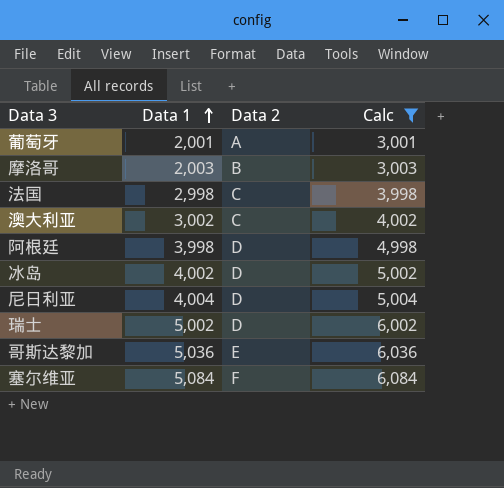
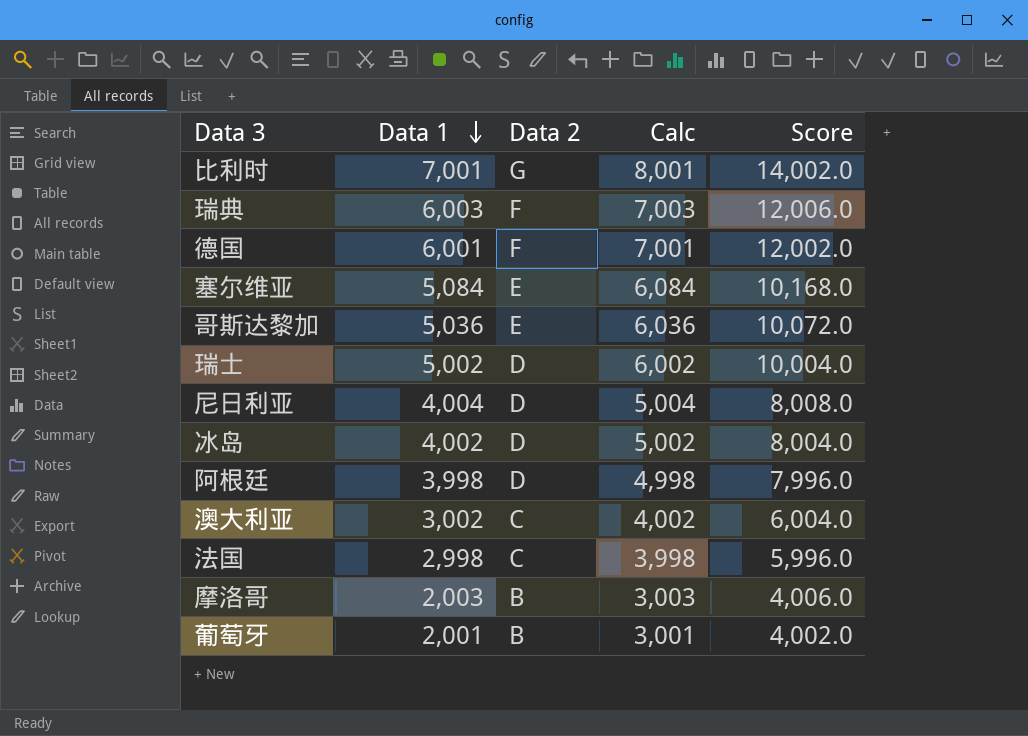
filter: Calc <= 6,084 -> none
row order: Data 1 ascending -> Data 1 descending
column Score | formula: none -> [Data 1] * 2
塞尔维亚 | Data 2: F -> E
葡萄牙 | Data 2: A -> B

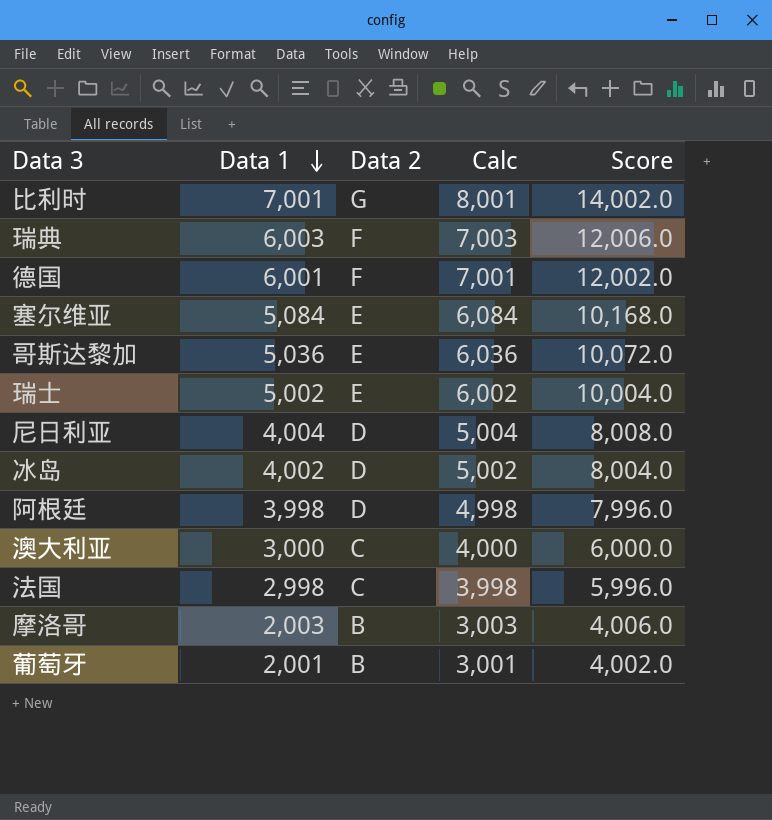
瑞士 | Data 2: D -> E
澳大利亚 | Data 1: 3,002 -> 3,000
澳大利亚 | Calc: 4,002 -> 4,000
澳大利亚 | Score: 6,004.0 -> 6,000.0

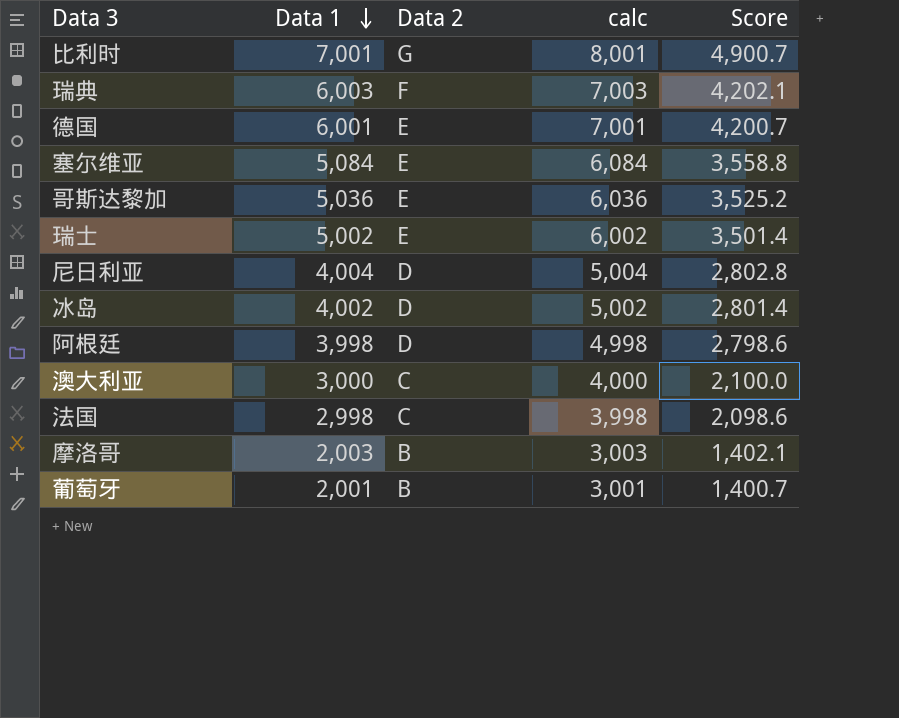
column name: Calc -> calc
column Score | formula: [Data 1] * 2 -> [Data 1] * 0.7
德国 | Data 2: F -> E

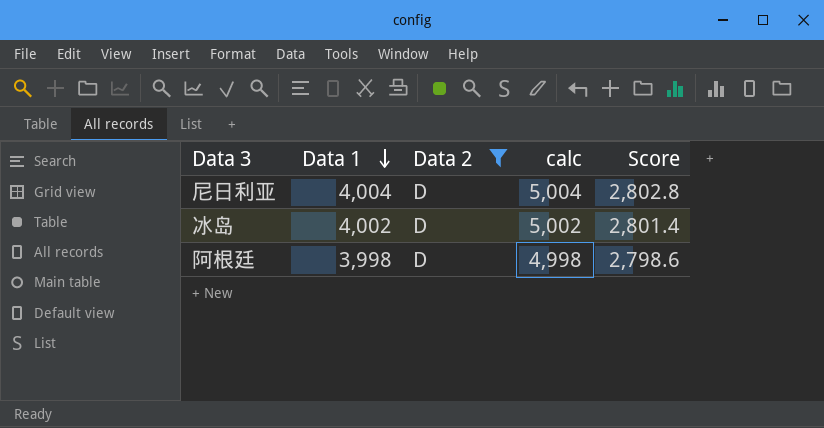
filter: none -> Data 2 = D

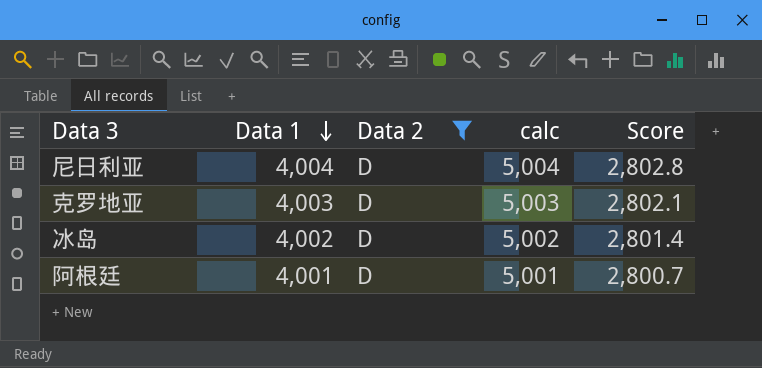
row 克罗地亚: none -> 4,003 | D | 5,003 | 2,802.1
阿根廷 | Data 1: 3,998 -> 4,001
阿根廷 | calc: 4,998 -> 5,001
阿根廷 | Score: 2,798.6 -> 2,800.7

